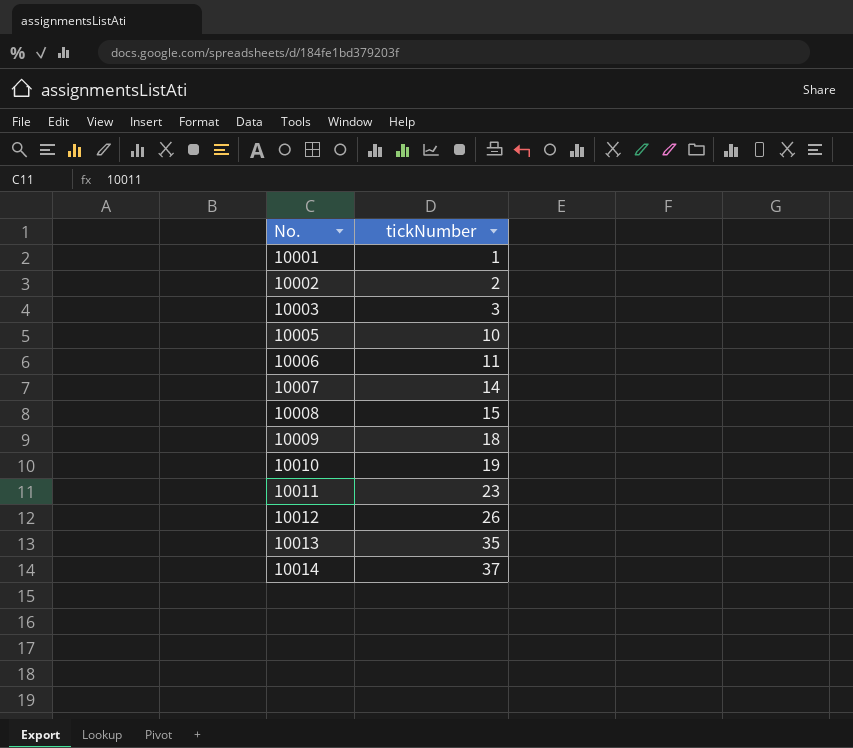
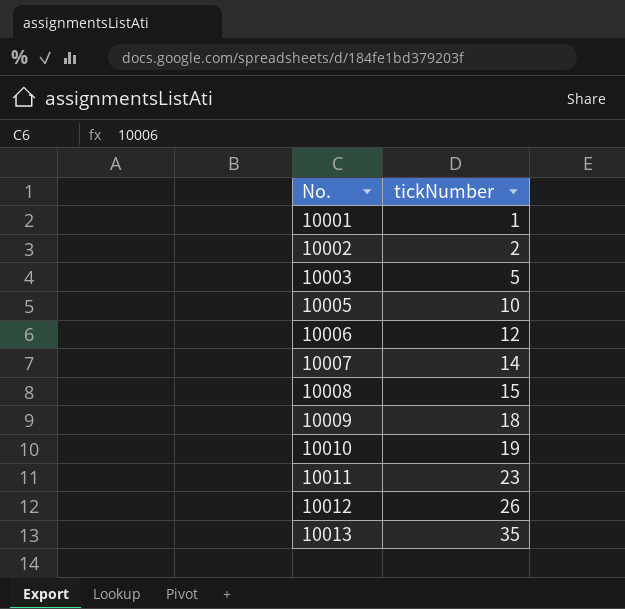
row 10014: 37 -> none
10003 | tickNumber: 3 -> 5
10006 | tickNumber: 11 -> 12

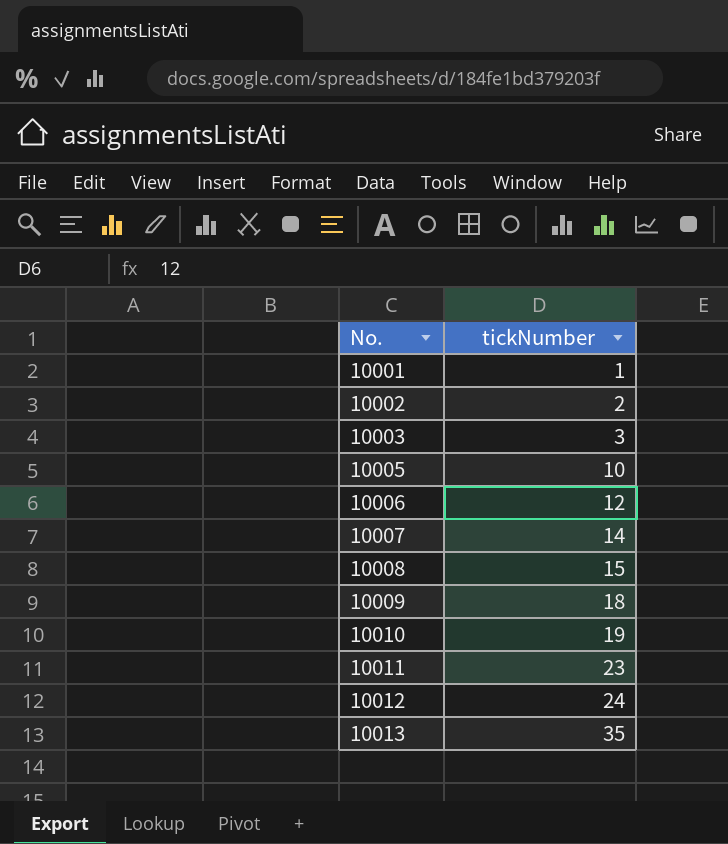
10003 | tickNumber: 5 -> 3
10012 | tickNumber: 26 -> 24

